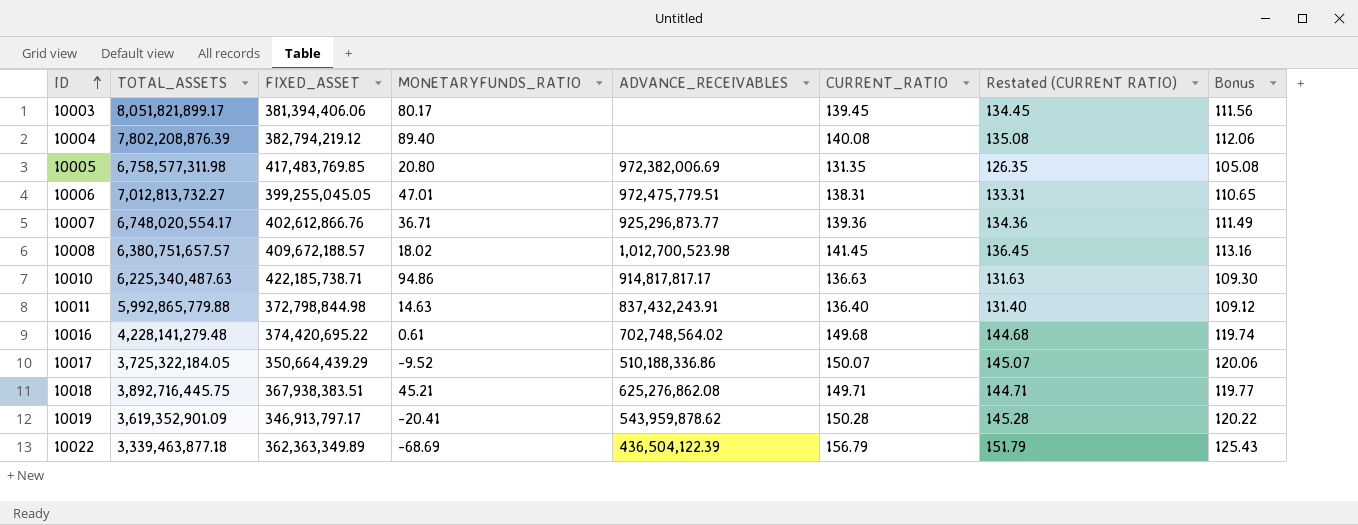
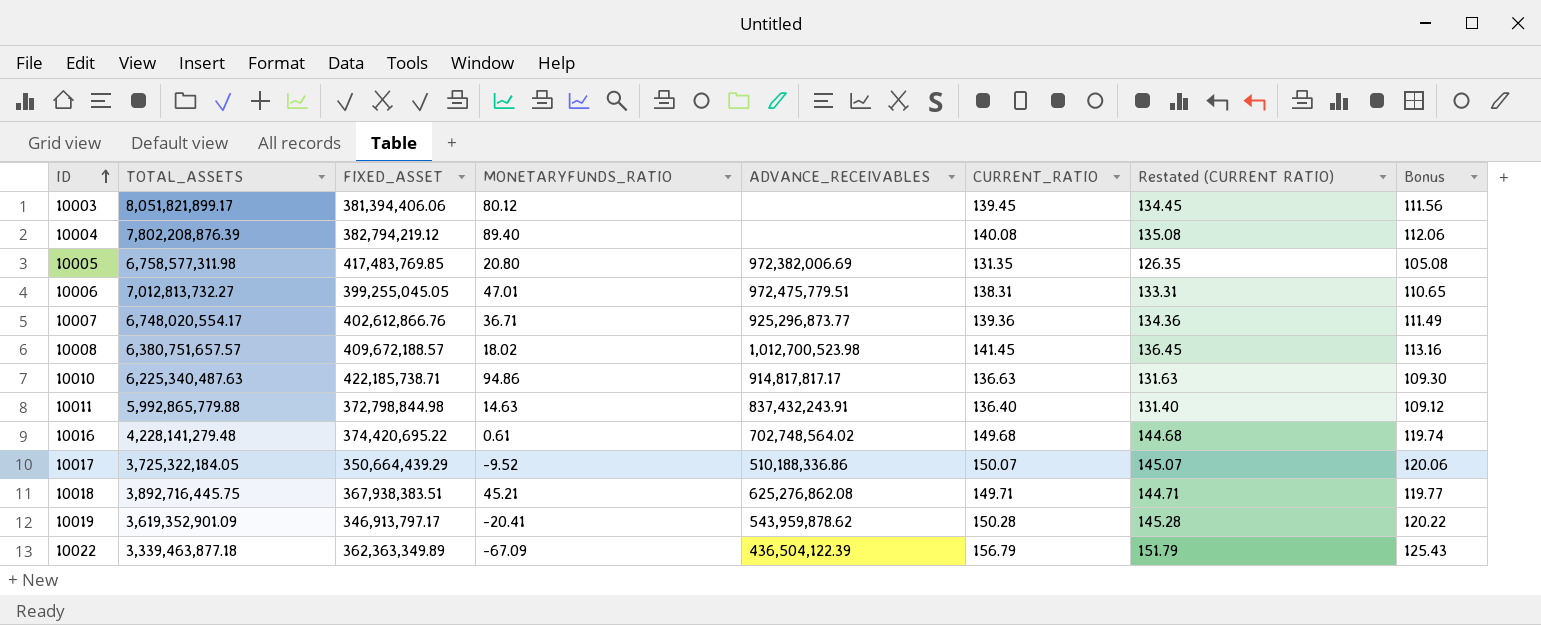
10003 | MONETARYFUNDS_RATIO: 80.17 -> 80.12
10022 | MONETARYFUNDS_RATIO: -68.69 -> -67.09

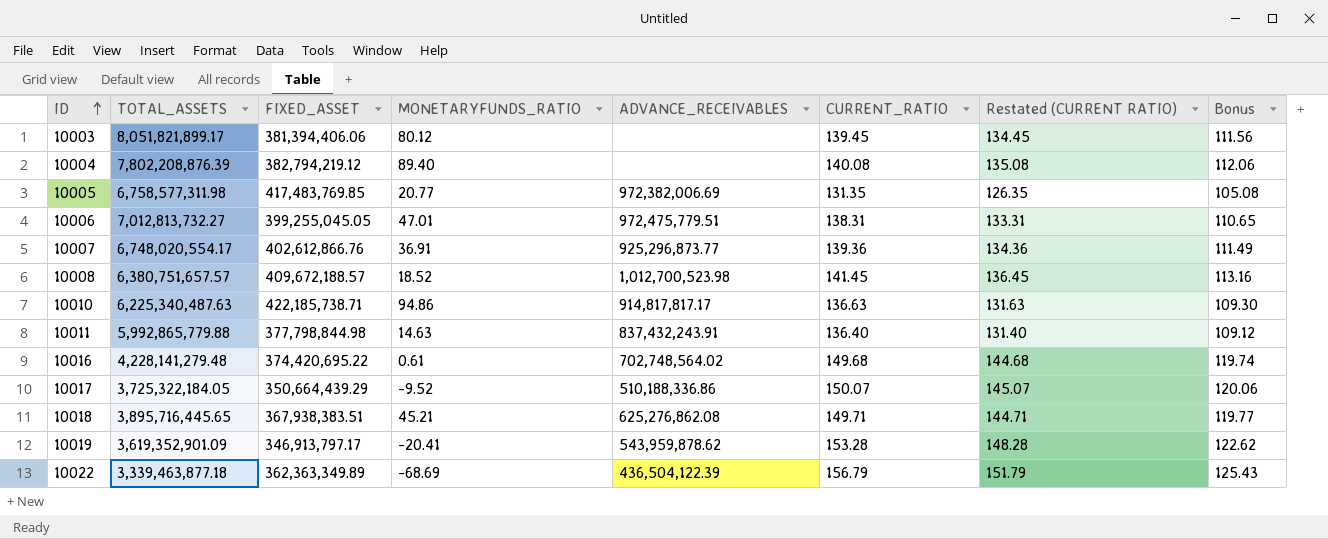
10005 | MONETARYFUNDS_RATIO: 20.80 -> 20.77
10007 | MONETARYFUNDS_RATIO: 36.71 -> 36.91
10008 | MONETARYFUNDS_RATIO: 18.02 -> 18.52
10011 | FIXED_ASSET: 372,798,844.98 -> 377,798,844.98
10018 | TOTAL_ASSETS: 3,892,716,445.75 -> 3,895,716,445.65
10019 | CURRENT_RATIO: 150.28 -> 153.28
10019 | Restated (CURRENT RATIO): 145.28 -> 148.28
10019 | Bonus: 120.22 -> 122.62
10022 | MONETARYFUNDS_RATIO: -67.09 -> -68.69

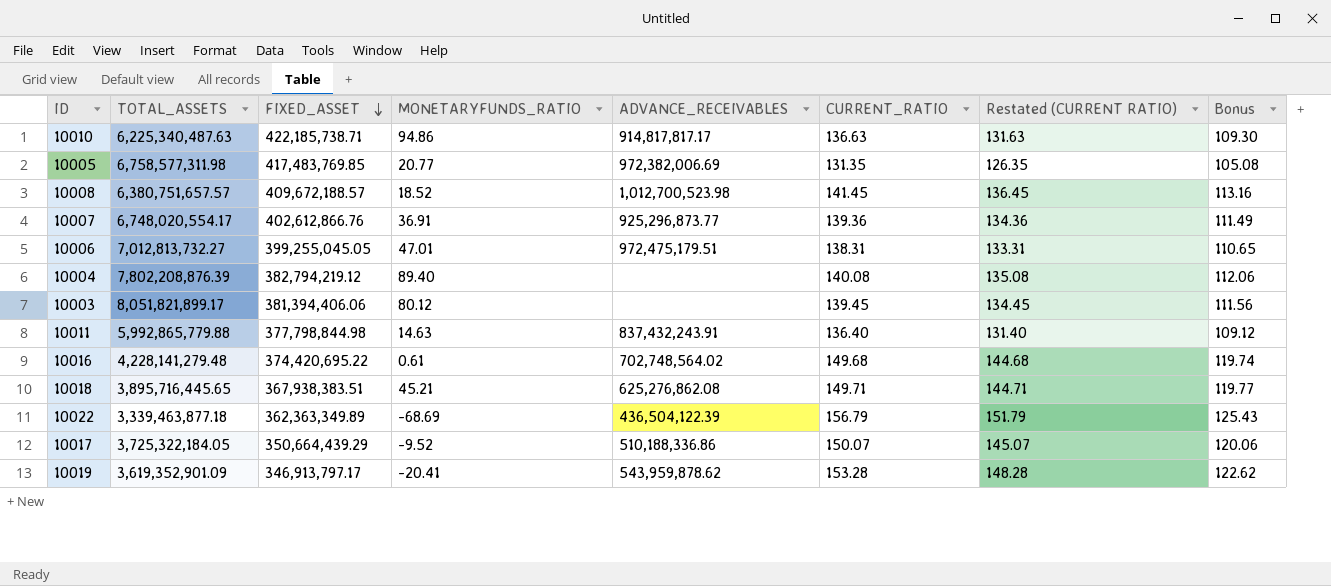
row order: ID ascending -> FIXED_ASSET descending
10006 | ADVANCE_RECEIVABLES: 972,475,779.51 -> 972,475,179.51

